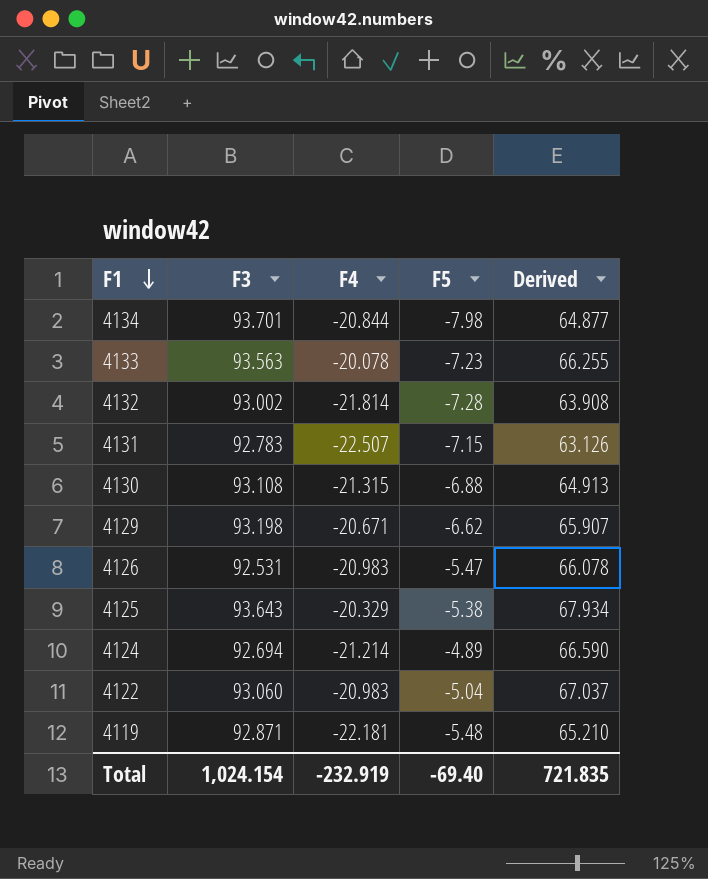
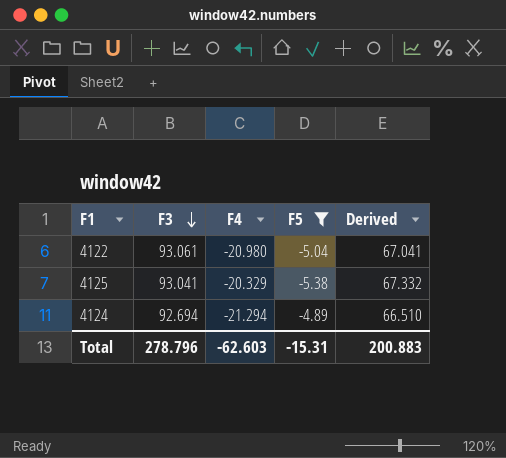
filter: none -> F5 >= -5.38
row order: F1 descending -> F3 descending
4122 | F3: 93.060 -> 93.061
4122 | F4: -20.983 -> -20.980
4122 | Derived: 67.037 -> 67.041
4125 | F3: 93.643 -> 93.041
4125 | Derived: 67.934 -> 67.332
4124 | F4: -21.214 -> -21.294
4124 | Derived: 66.590 -> 66.510
Total | F3: 1,024.154 -> 278.796
Total | F4: -232.919 -> -62.603
Total | F5: -69.40 -> -15.31
Total | Derived: 721.835 -> 200.883

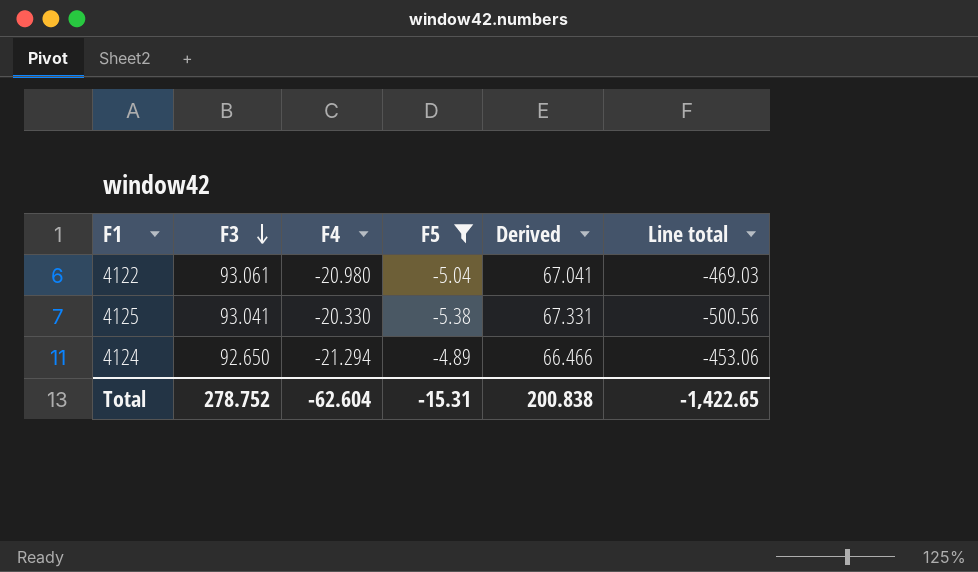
column Line total | formula: none -> [F3] * [F5]
4125 | F4: -20.329 -> -20.330
4125 | Derived: 67.332 -> 67.331
4124 | F3: 92.694 -> 92.650
4124 | Derived: 66.510 -> 66.466
Total | F3: 278.796 -> 278.752
Total | F4: -62.603 -> -62.604
Total | Derived: 200.883 -> 200.838

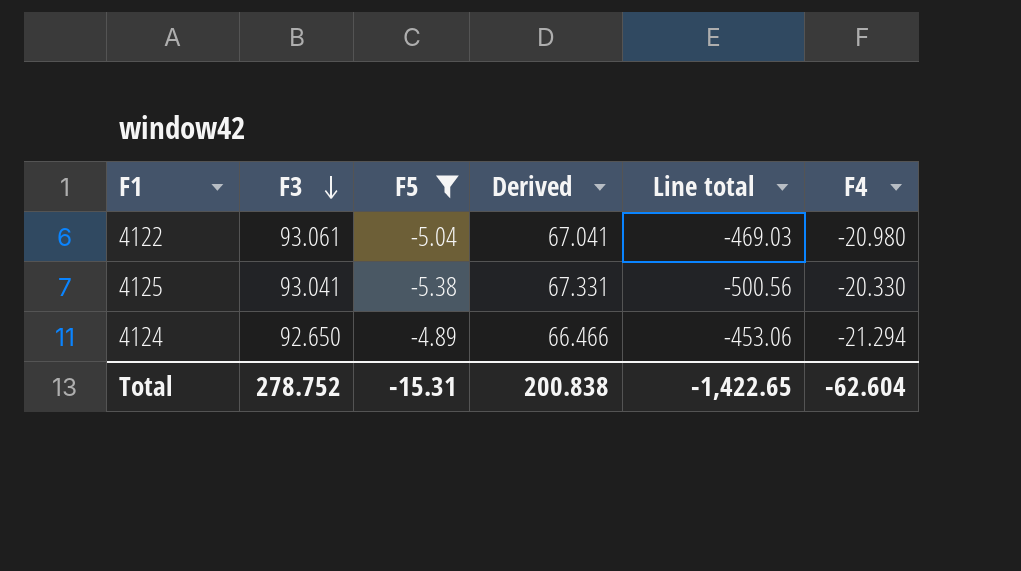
column F4 | position: 3 -> 6

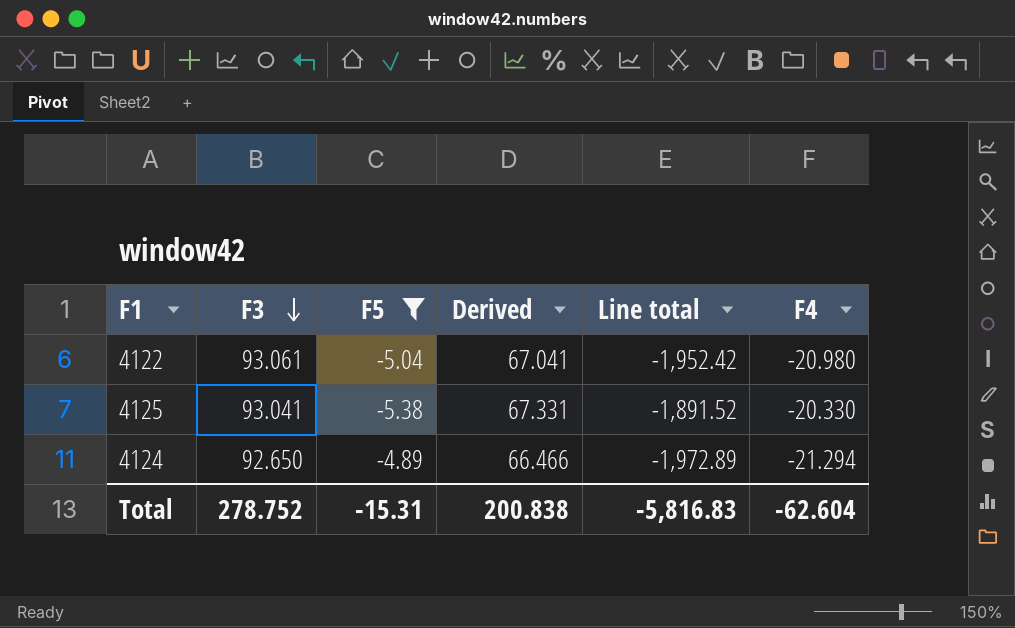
column Line total | formula: [F3] * [F5] -> [F3] * [F4]
Total | Line total: -1,422.65 -> -5,816.83

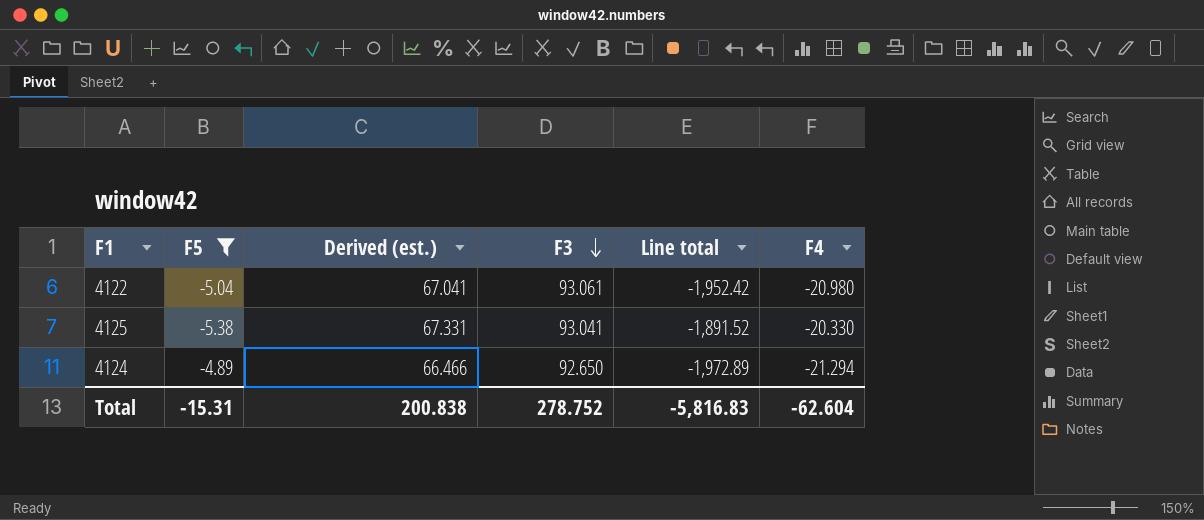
column name: Derived -> Derived (est.)
column F3 | position: 2 -> 4

